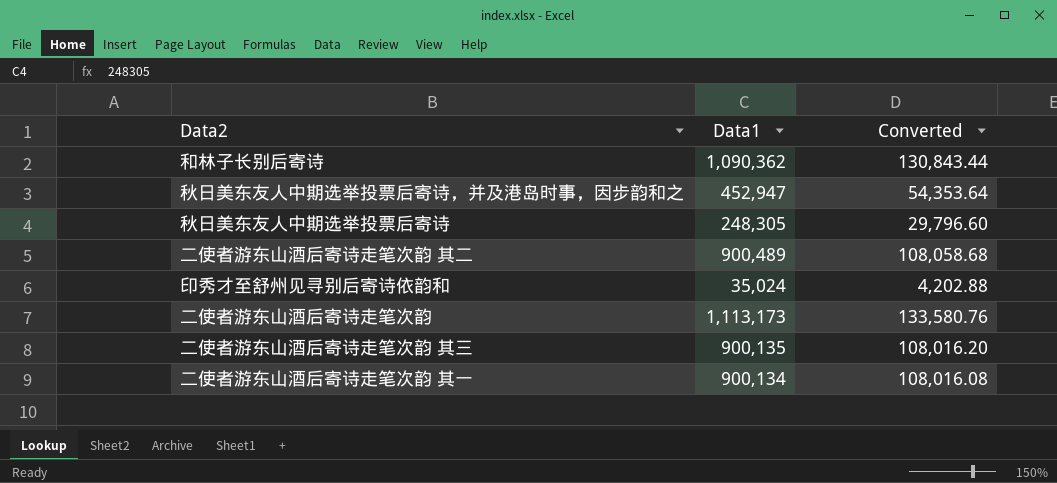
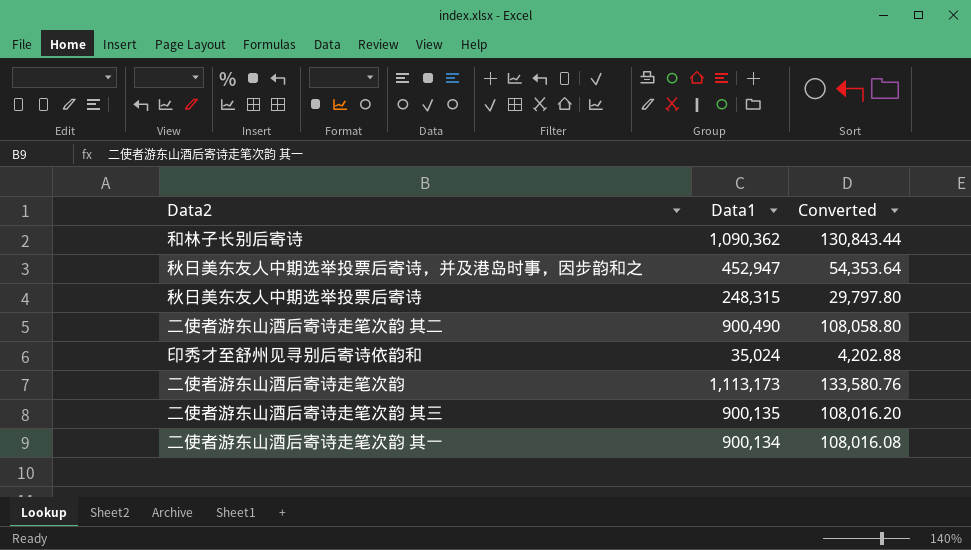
秋日美东友人中期选举投票后寄诗 | Data1: 248,305 -> 248,315
秋日美东友人中期选举投票后寄诗 | Converted: 29,796.60 -> 29,797.80
二使者游东山酒后寄诗走笔次韵 其二 | Data1: 900,489 -> 900,490
二使者游东山酒后寄诗走笔次韵 其二 | Converted: 108,058.68 -> 108,058.80

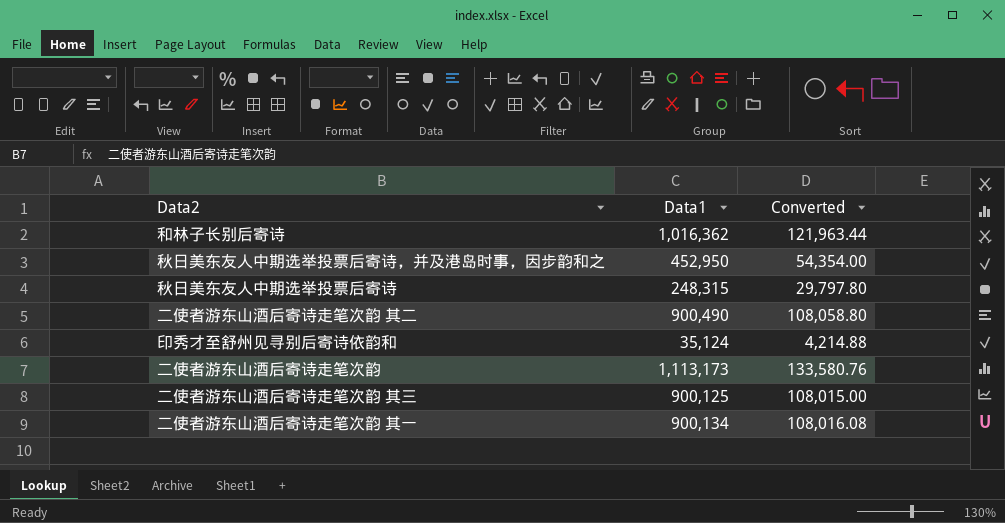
和林子长别后寄诗 | Data1: 1,090,362 -> 1,016,362
和林子长别后寄诗 | Converted: 130,843.44 -> 121,963.44
秋日美东友人中期选举投票后寄诗，并及港岛时事，因步韵和之 | Data1: 452,947 -> 452,950
秋日美东友人中期选举投票后寄诗，并及港岛时事，因步韵和之 | Converted: 54,353.64 -> 54,354.00
印秀才至舒州见寻别后寄诗依韵和 | Data1: 35,024 -> 35,124
印秀才至舒州见寻别后寄诗依韵和 | Converted: 4,202.88 -> 4,214.88
二使者游东山酒后寄诗走笔次韵 其三 | Data1: 900,135 -> 900,125
二使者游东山酒后寄诗走笔次韵 其三 | Converted: 108,016.20 -> 108,015.00

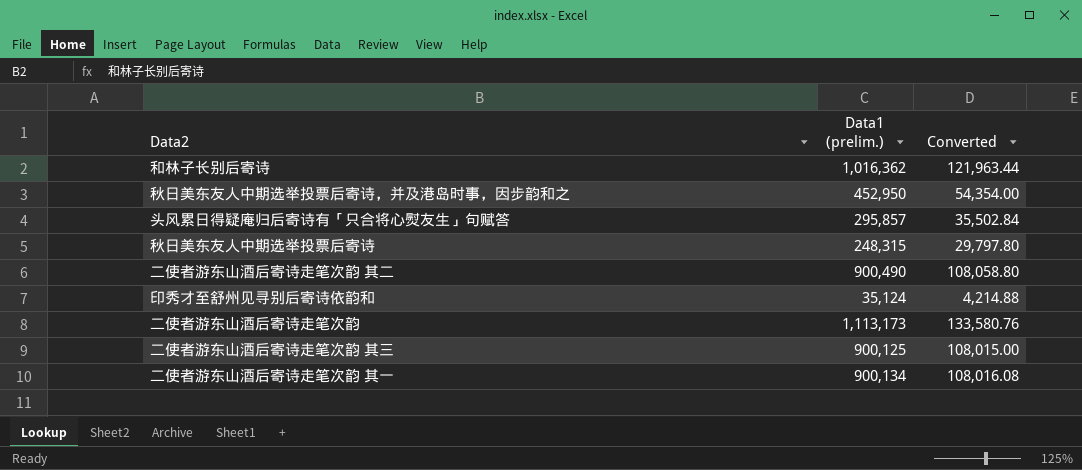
column name: Data1 -> Data1 (prelim.)
row 头风累日得疑庵归后寄诗有「只合将心熨友生」句赋答: none -> 295,857 | 35,502.84

